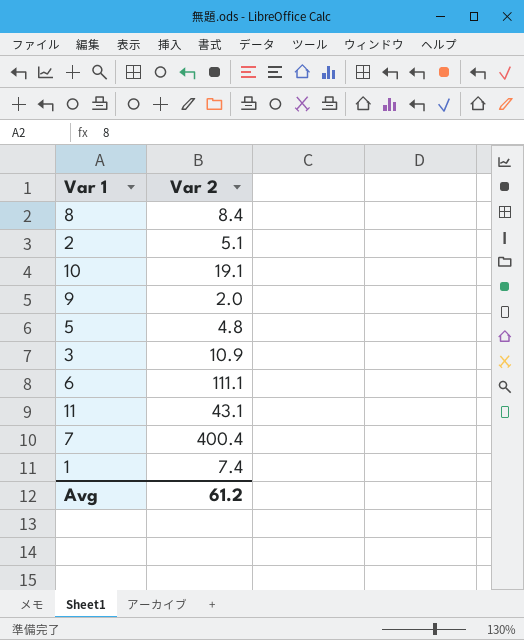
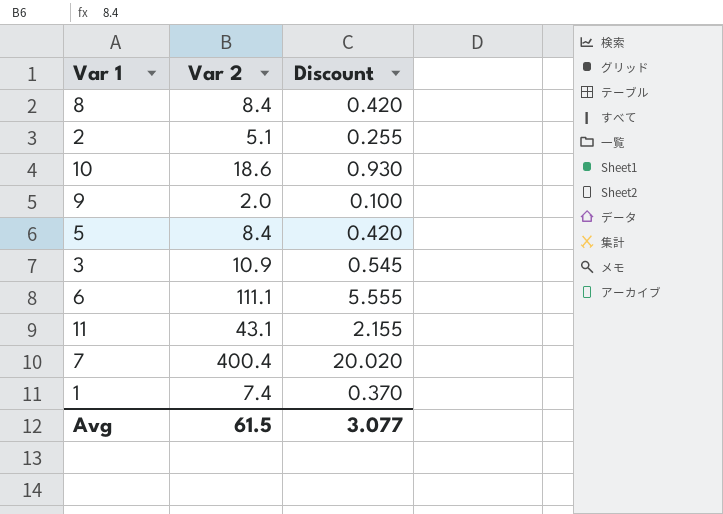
column Discount | formula: none -> [Var 2] * 0.05
10 | Var 2: 19.1 -> 18.6
5 | Var 2: 4.8 -> 8.4
Avg | Var 2: 61.2 -> 61.5

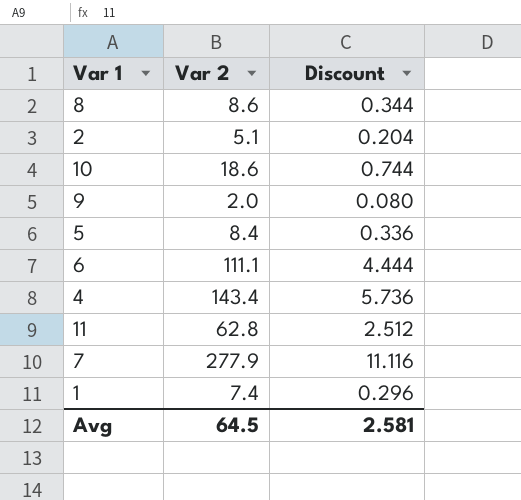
column Discount | formula: [Var 2] * 0.05 -> [Var 2] * 0.04
row 3: 10.9 | 0.545 -> none
8 | Var 2: 8.4 -> 8.6
row 4: none -> 143.4 | 5.736
11 | Var 2: 43.1 -> 62.8
7 | Var 2: 400.4 -> 277.9
Avg | Var 2: 61.5 -> 64.5
Avg | Discount: 3.077 -> 2.581

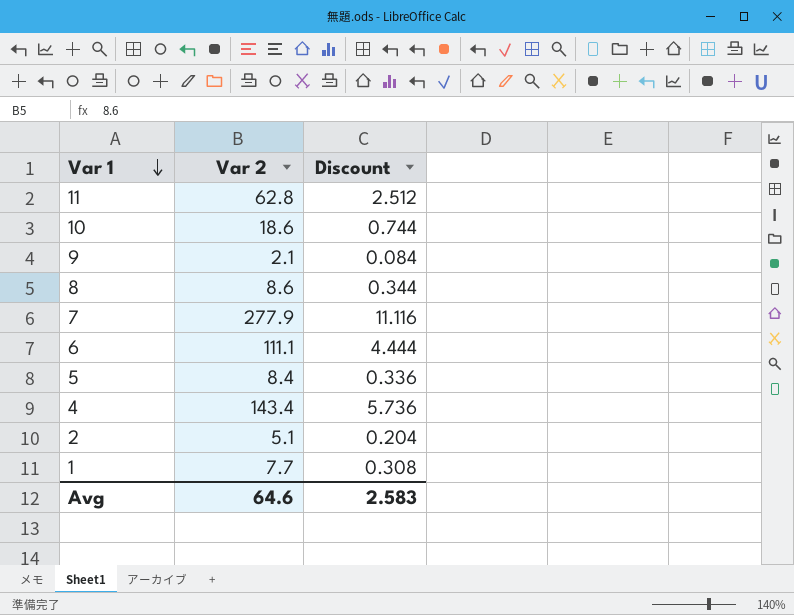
row order: none -> Var 1 descending
9 | Var 2: 2.0 -> 2.1
9 | Discount: 0.080 -> 0.084
1 | Var 2: 7.4 -> 7.7
1 | Discount: 0.296 -> 0.308
Avg | Var 2: 64.5 -> 64.6
Avg | Discount: 2.581 -> 2.583

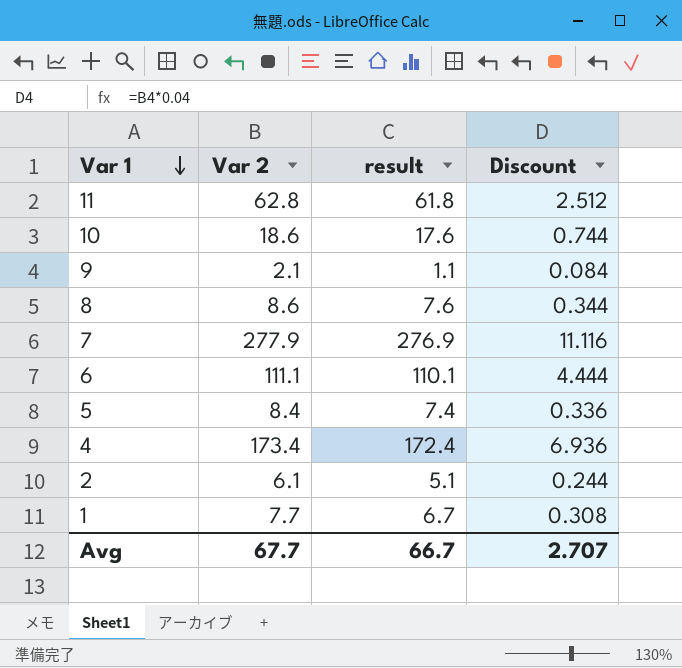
column result | formula: none -> [Var 2] - 1
4 | Var 2: 143.4 -> 173.4
4 | Discount: 5.736 -> 6.936
2 | Var 2: 5.1 -> 6.1
2 | Discount: 0.204 -> 0.244
Avg | Var 2: 64.6 -> 67.7
Avg | Discount: 2.583 -> 2.707

